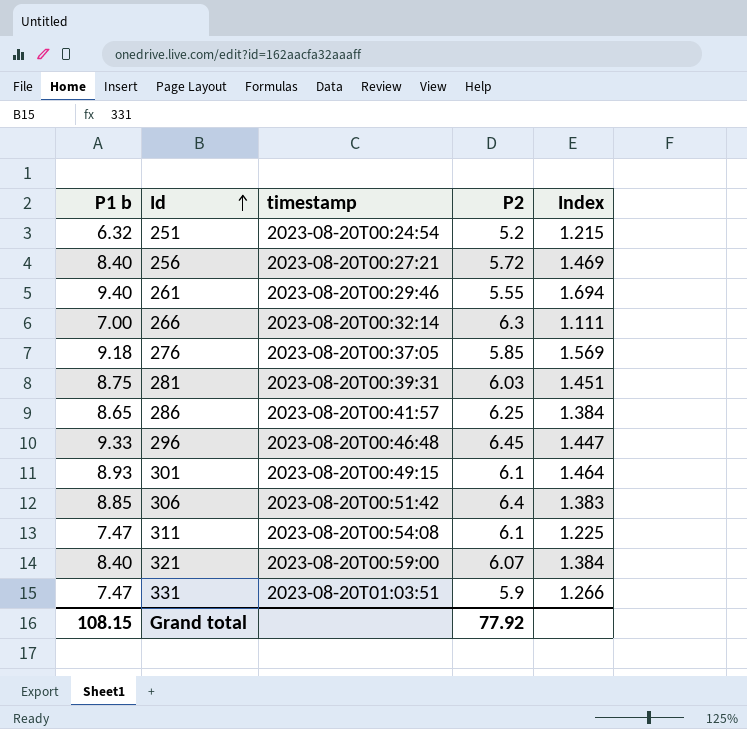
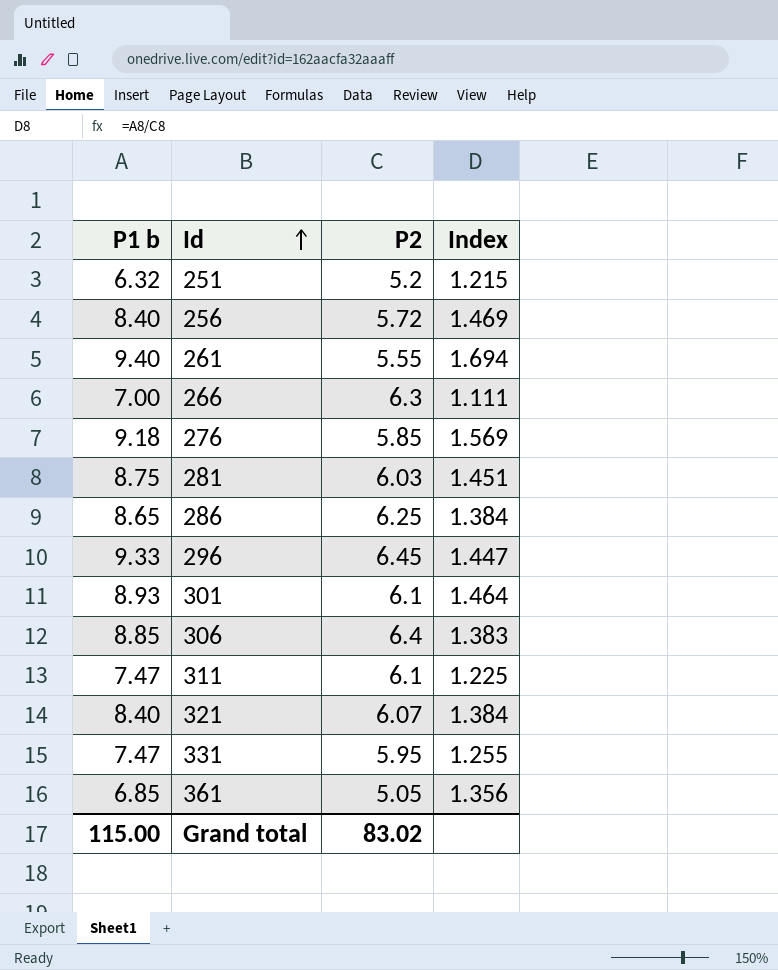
column timestamp | position: 3 -> none
331 | P2: 5.9 -> 5.95
331 | Index: 1.266 -> 1.255
row 361: none -> 6.85 | 5.05 | 1.356
Grand total | P1 b: 108.15 -> 115.00
Grand total | P2: 77.92 -> 83.02

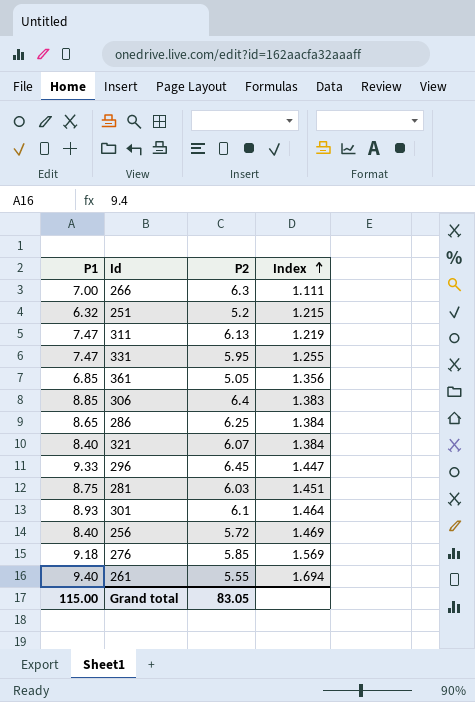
row order: Id ascending -> Index ascending
column name: P1 b -> P1
311 | P2: 6.1 -> 6.13
311 | Index: 1.225 -> 1.219
Grand total | P2: 83.02 -> 83.05

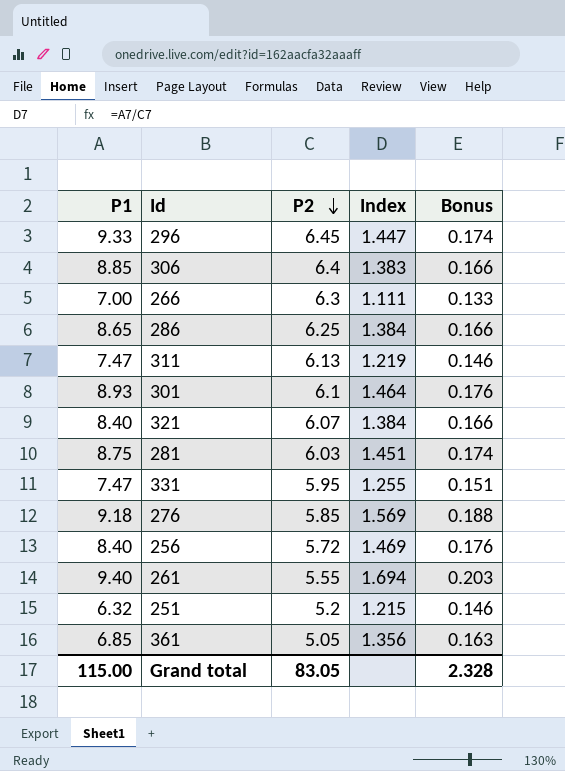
row order: Index ascending -> P2 descending
column Bonus | formula: none -> [Index] * 0.12

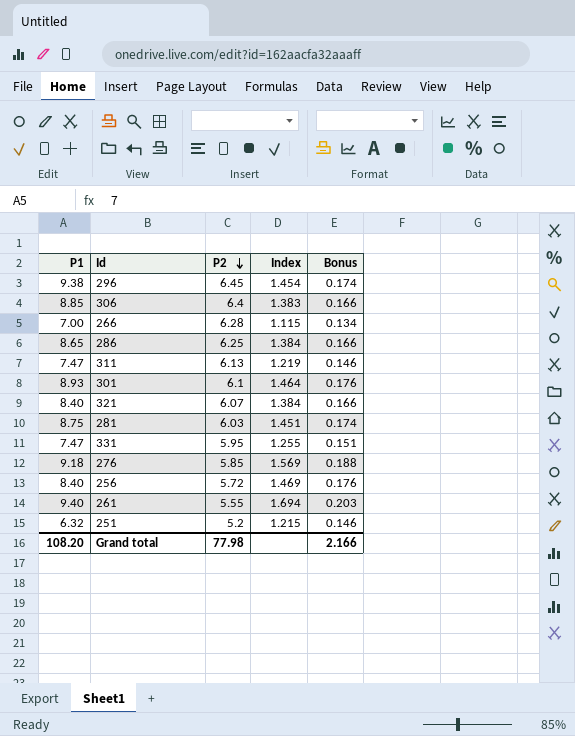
row 361: 6.85 | 5.05 | 1.356 | 0.163 -> none
296 | P1: 9.33 -> 9.38
296 | Index: 1.447 -> 1.454
266 | P2: 6.3 -> 6.28
266 | Index: 1.111 -> 1.115
266 | Bonus: 0.133 -> 0.134
Grand total | P1: 115.00 -> 108.20
Grand total | P2: 83.05 -> 77.98
Grand total | Bonus: 2.328 -> 2.166

